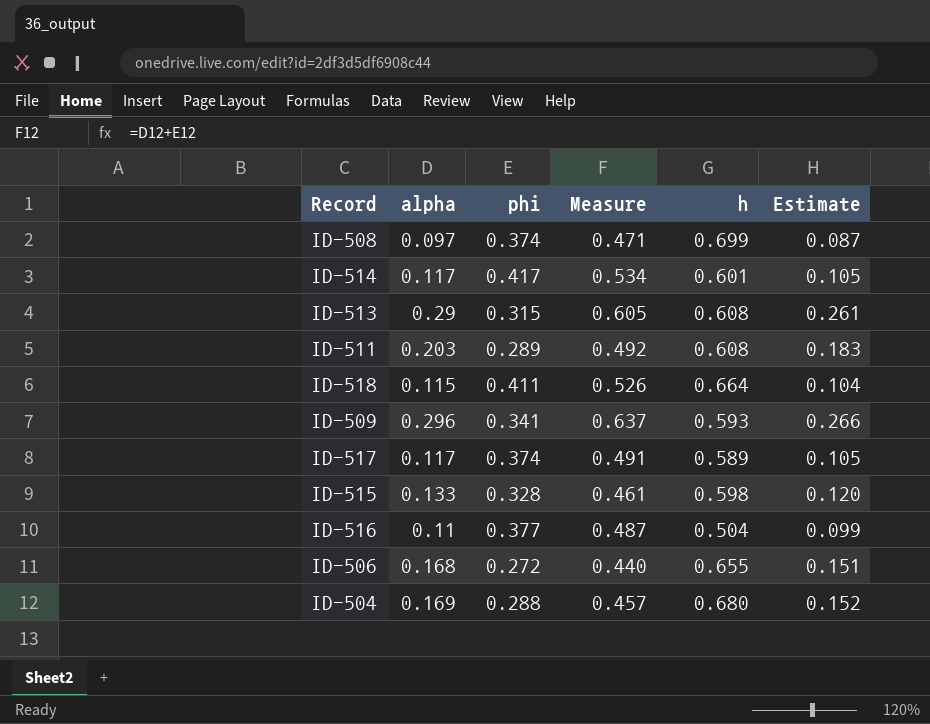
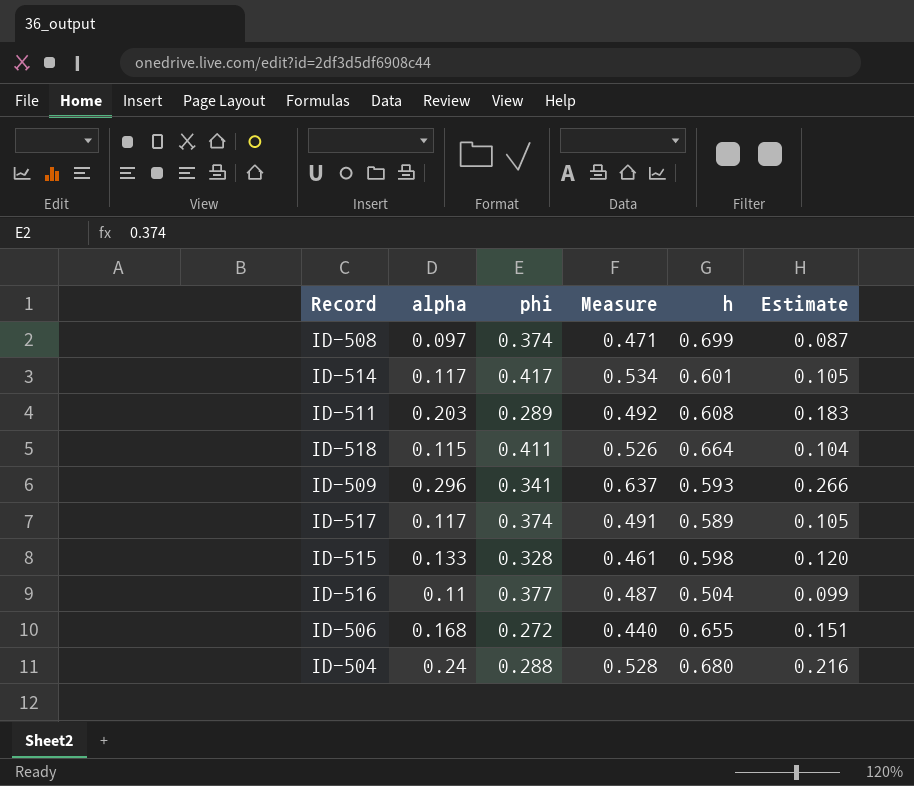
row ID-513: 0.29 | 0.315 | 0.605 | 0.608 | 0.261 -> none
ID-504 | alpha: 0.169 -> 0.24
ID-504 | Measure: 0.457 -> 0.528
ID-504 | Estimate: 0.152 -> 0.216

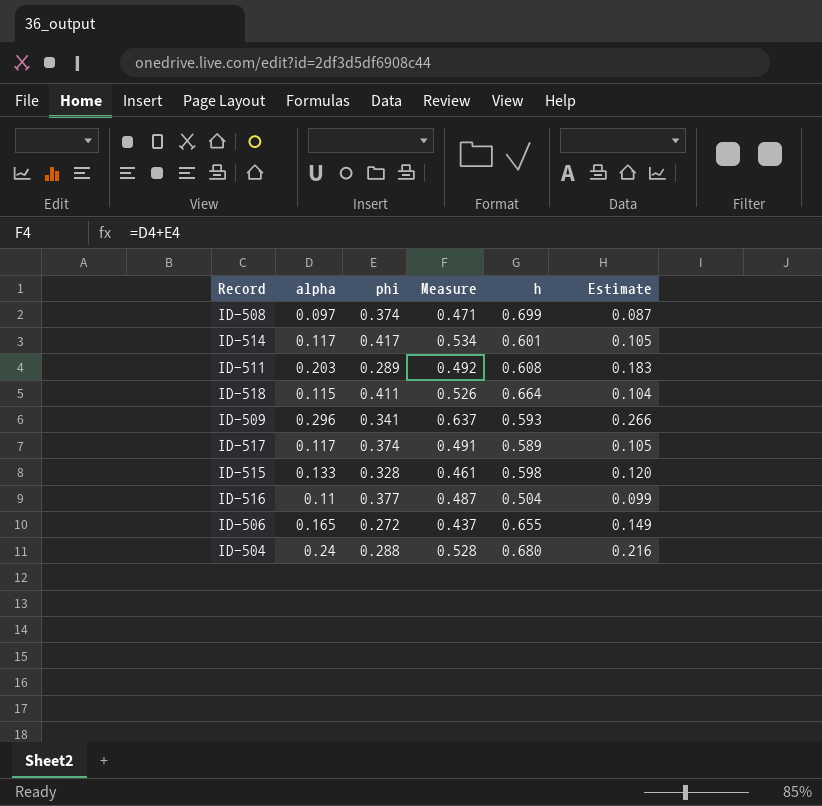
ID-506 | alpha: 0.168 -> 0.165
ID-506 | Measure: 0.440 -> 0.437
ID-506 | Estimate: 0.151 -> 0.149

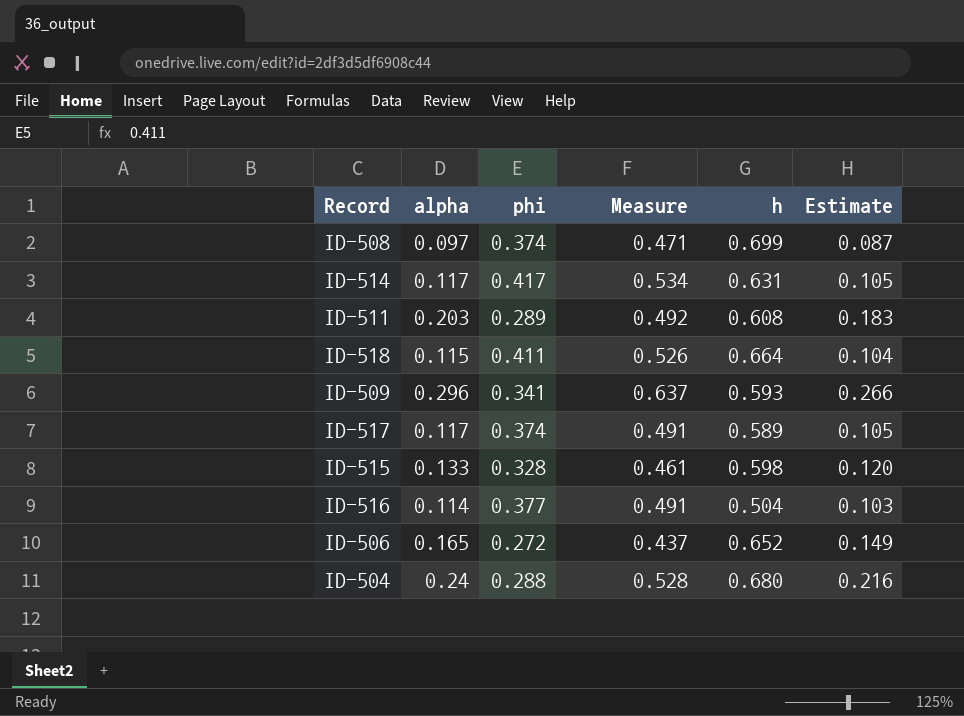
ID-514 | h: 0.601 -> 0.631
ID-516 | alpha: 0.11 -> 0.114
ID-516 | Measure: 0.487 -> 0.491
ID-516 | Estimate: 0.099 -> 0.103
ID-506 | h: 0.655 -> 0.652

